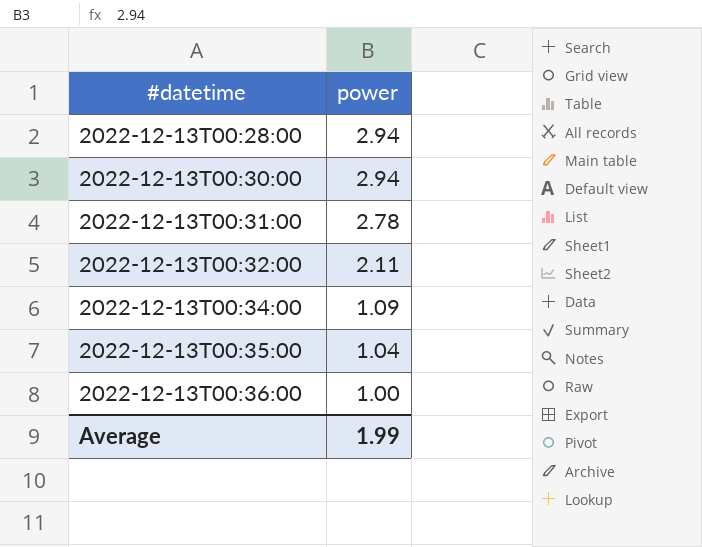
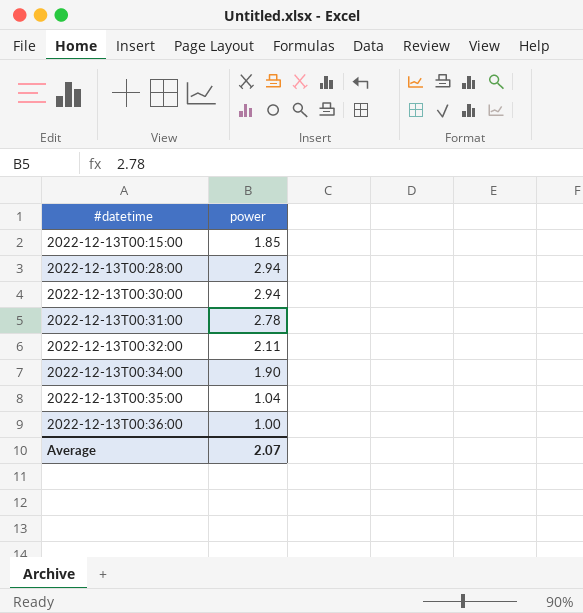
row 2022-12-13T00:15:00: none -> 1.85
2022-12-13T00:34:00 | power: 1.09 -> 1.90
Average | power: 1.99 -> 2.07

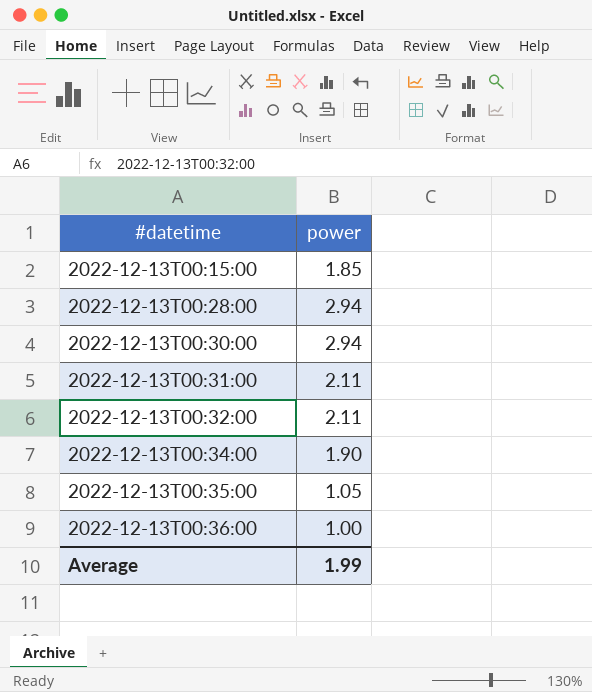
2022-12-13T00:31:00 | power: 2.78 -> 2.11
2022-12-13T00:35:00 | power: 1.04 -> 1.05
Average | power: 2.07 -> 1.99

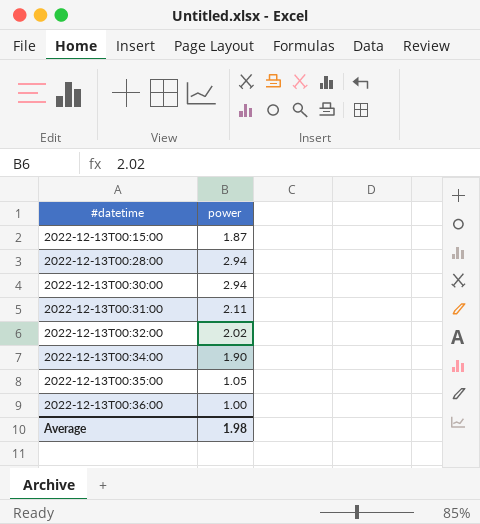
2022-12-13T00:15:00 | power: 1.85 -> 1.87
2022-12-13T00:32:00 | power: 2.11 -> 2.02
Average | power: 1.99 -> 1.98

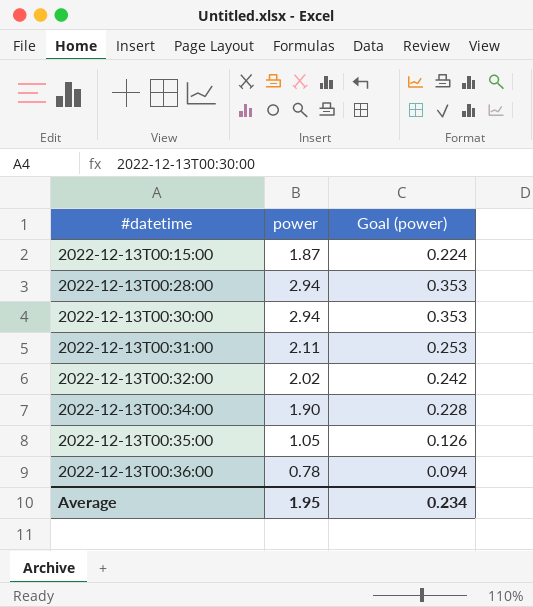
column Goal (power) | formula: none -> [power] * 0.12
2022-12-13T00:36:00 | power: 1.00 -> 0.78
Average | power: 1.98 -> 1.95

